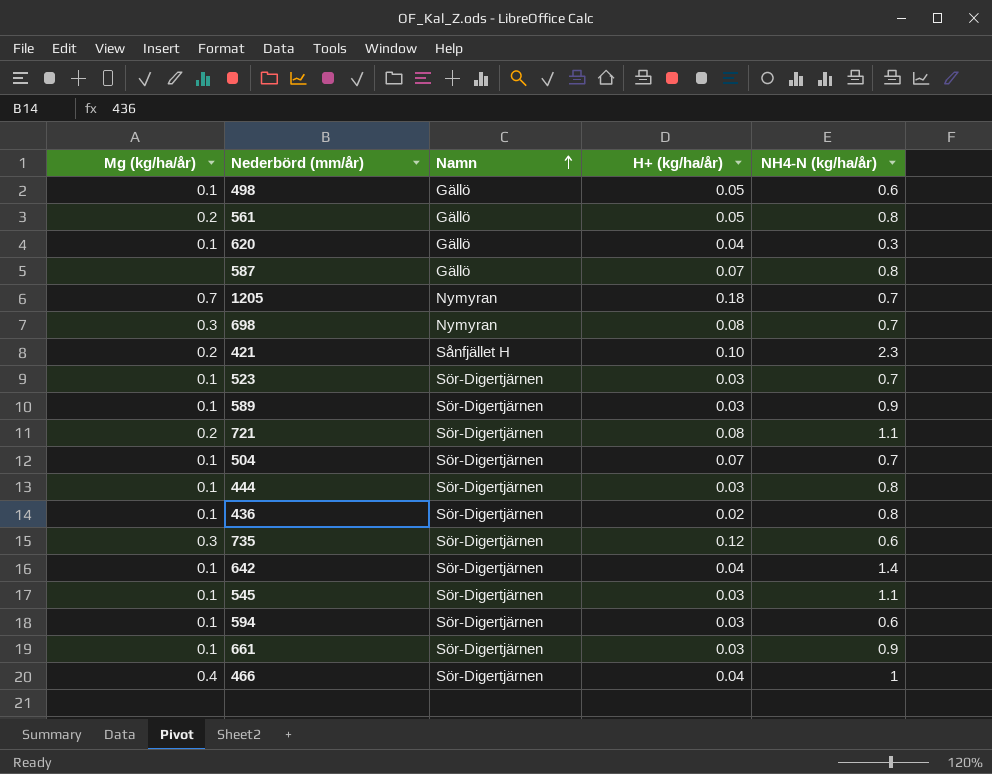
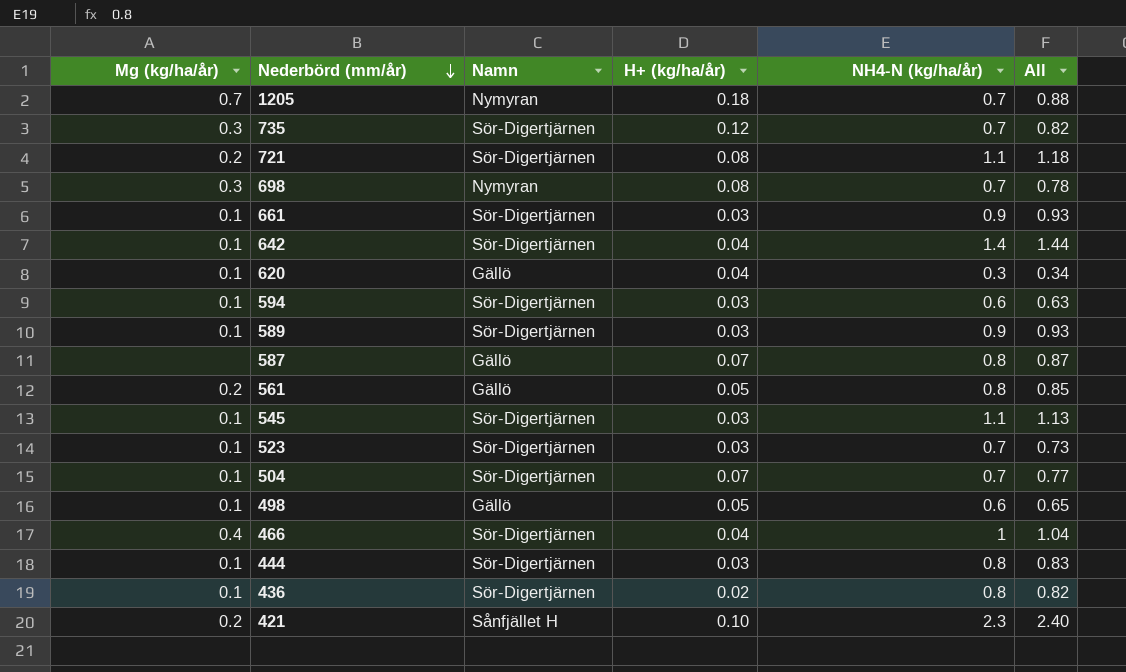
row order: Namn ascending -> Nederbörd (mm/år) descending
column All | formula: none -> [H+ (kg/ha/år)] + [NH4-N (kg/ha/år)]
735 | NH4-N (kg/ha/år): 0.6 -> 0.7

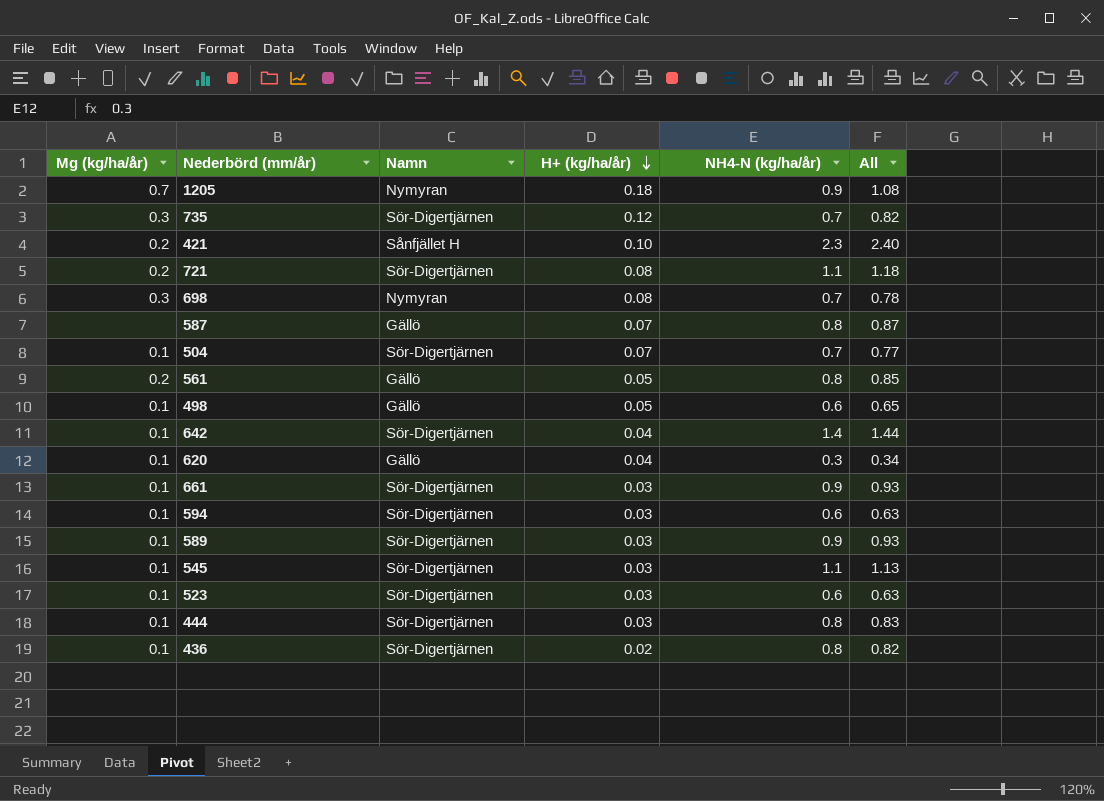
row order: Nederbörd (mm/år) descending -> H+ (kg/ha/år) descending
row 466: 0.4 | Sör-Digertjärnen | 0.04 | 1 | 1.04 -> none
1205 | NH4-N (kg/ha/år): 0.7 -> 0.9
1205 | All: 0.88 -> 1.08
523 | NH4-N (kg/ha/år): 0.7 -> 0.6
523 | All: 0.73 -> 0.63

